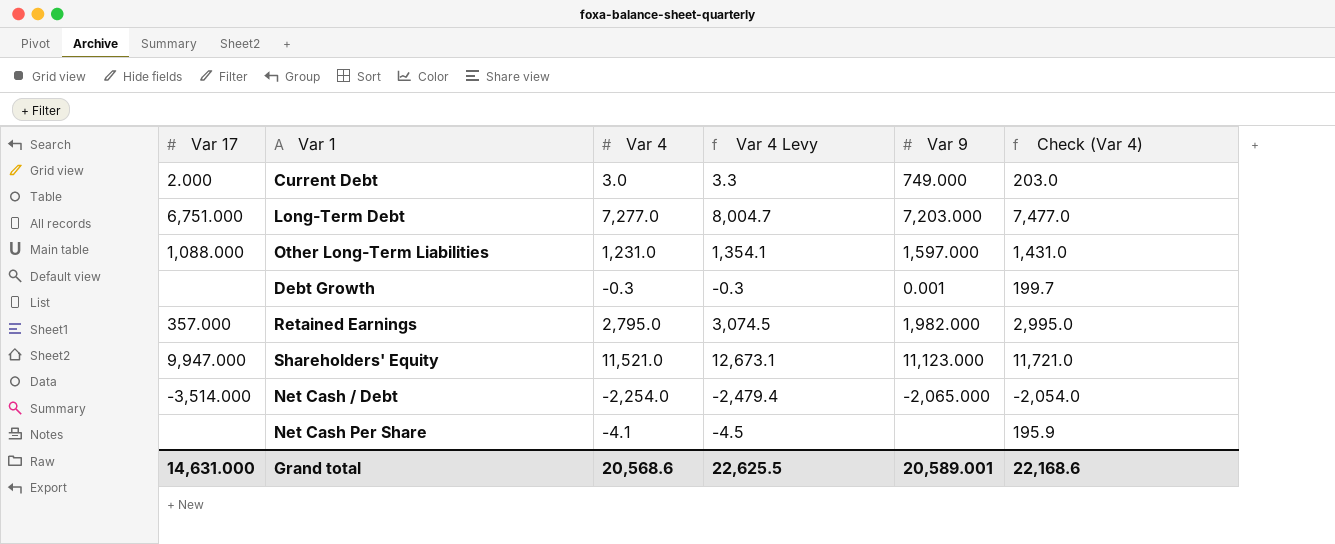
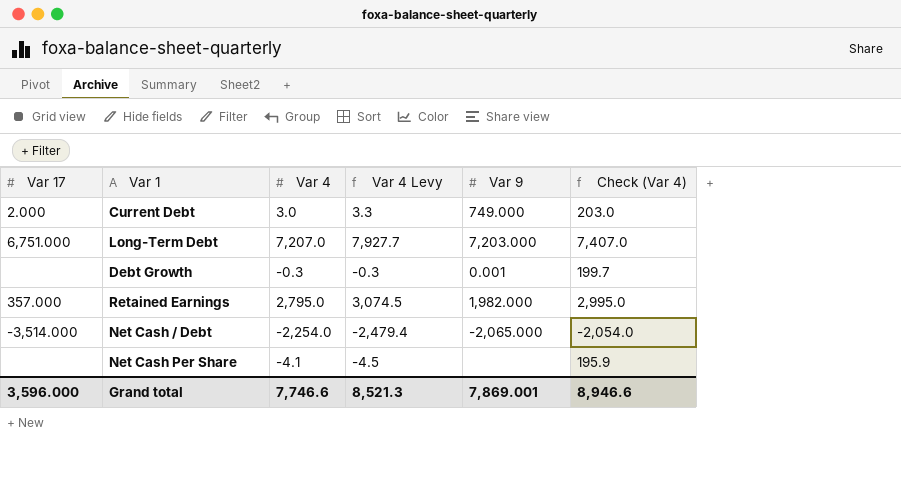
row Other Long-Term Liabilities: 1,088.000 | 1,231.0 | 1,354.1 | 1,597.000 | 1,431.0 -> none
row Shareholders' Equity: 9,947.000 | 11,521.0 | 12,673.1 | 11,123.000 | 11,721.0 -> none
Long-Term Debt | Var 4: 7,277.0 -> 7,207.0
Long-Term Debt | Var 4 Levy: 8,004.7 -> 7,927.7
Long-Term Debt | Check (Var 4): 7,477.0 -> 7,407.0
Grand total | Var 17: 14,631.000 -> 3,596.000
Grand total | Var 4: 20,568.6 -> 7,746.6
Grand total | Var 4 Levy: 22,625.5 -> 8,521.3
Grand total | Var 9: 20,589.001 -> 7,869.001
Grand total | Check (Var 4): 22,168.6 -> 8,946.6

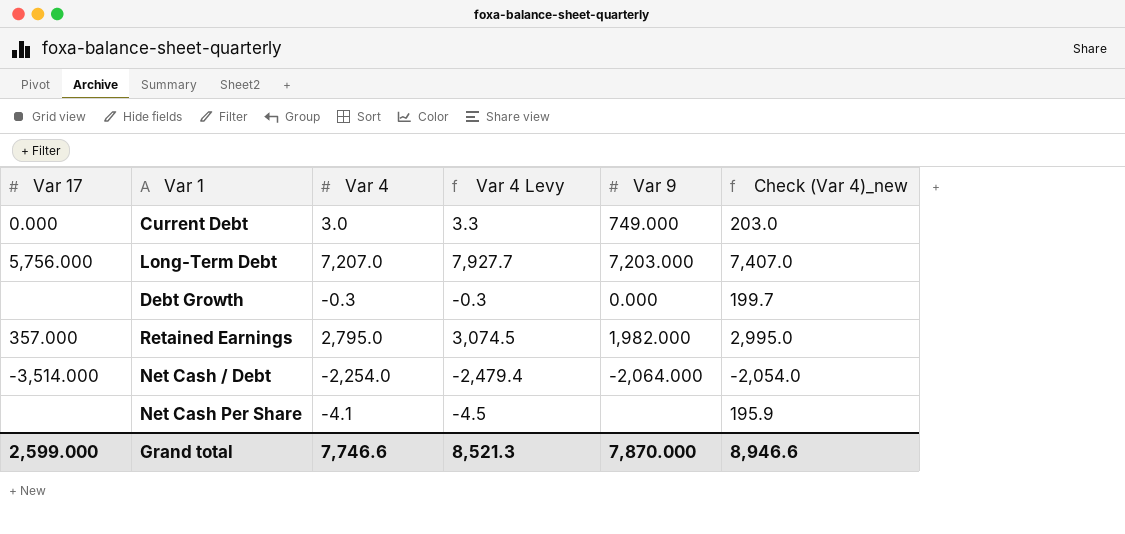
column name: Check (Var 4) -> Check (Var 4)_new
Current Debt | Var 17: 2.000 -> 0.000
Long-Term Debt | Var 17: 6,751.000 -> 5,756.000
Debt Growth | Var 9: 0.001 -> 0.000
Net Cash / Debt | Var 9: -2,065.000 -> -2,064.000
Grand total | Var 17: 3,596.000 -> 2,599.000
Grand total | Var 9: 7,869.001 -> 7,870.000

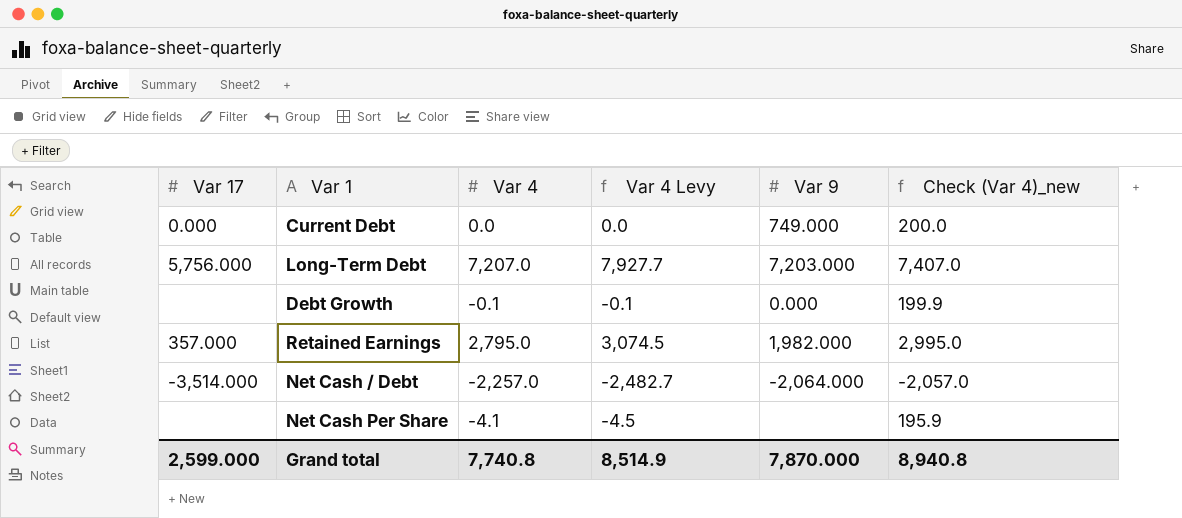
Current Debt | Var 4: 3.0 -> 0.0
Current Debt | Var 4 Levy: 3.3 -> 0.0
Current Debt | Check (Var 4)_new: 203.0 -> 200.0
Debt Growth | Var 4: -0.3 -> -0.1
Debt Growth | Var 4 Levy: -0.3 -> -0.1
Debt Growth | Check (Var 4)_new: 199.7 -> 199.9
Net Cash / Debt | Var 4: -2,254.0 -> -2,257.0
Net Cash / Debt | Var 4 Levy: -2,479.4 -> -2,482.7
Net Cash / Debt | Check (Var 4)_new: -2,054.0 -> -2,057.0
Grand total | Var 4: 7,746.6 -> 7,740.8
Grand total | Var 4 Levy: 8,521.3 -> 8,514.9
Grand total | Check (Var 4)_new: 8,946.6 -> 8,940.8

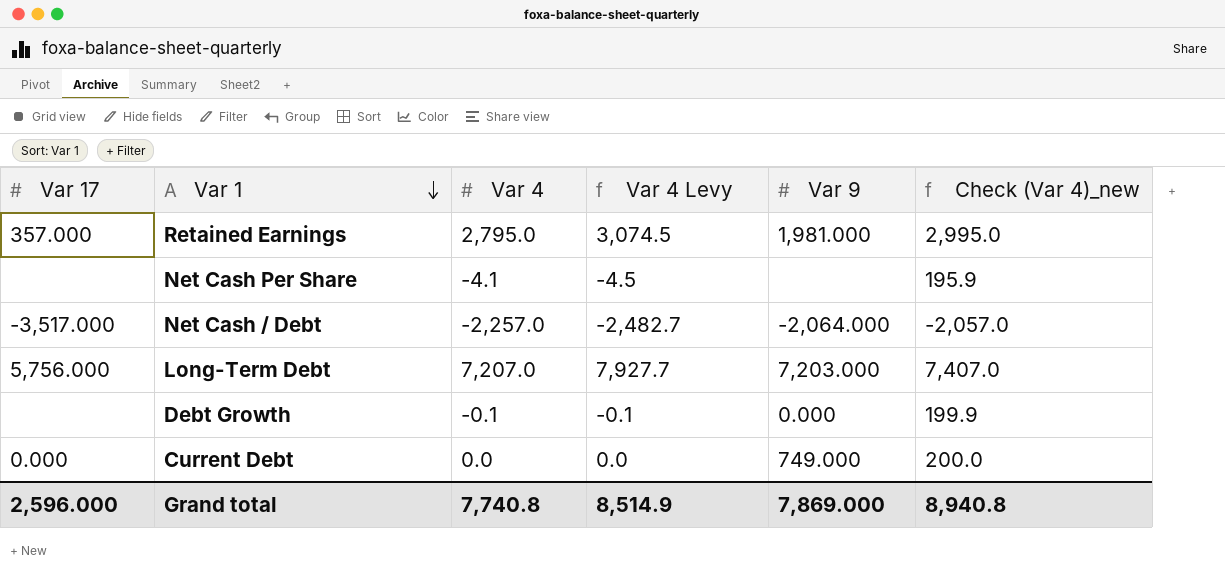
row order: none -> Var 1 descending
Retained Earnings | Var 9: 1,982.000 -> 1,981.000
Net Cash / Debt | Var 17: -3,514.000 -> -3,517.000
Grand total | Var 17: 2,599.000 -> 2,596.000
Grand total | Var 9: 7,870.000 -> 7,869.000

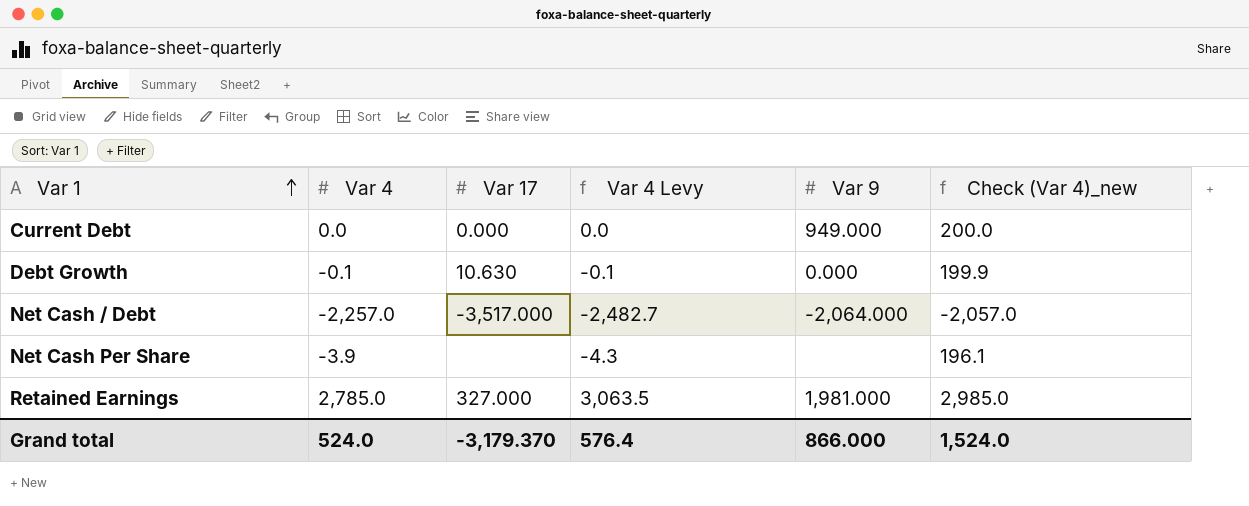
row order: Var 1 descending -> Var 1 ascending
column Var 17 | position: 1 -> 3
row Long-Term Debt: 5,756.000 | 7,207.0 | 7,927.7 | 7,203.000 | 7,407.0 -> none
Current Debt | Var 9: 749.000 -> 949.000
Debt Growth | Var 17: none -> 10.630
Net Cash Per Share | Var 4: -4.1 -> -3.9
Net Cash Per Share | Var 4 Levy: -4.5 -> -4.3
Net Cash Per Share | Check (Var 4)_new: 195.9 -> 196.1
Retained Earnings | Var 4: 2,795.0 -> 2,785.0
Retained Earnings | Var 17: 357.000 -> 327.000
Retained Earnings | Var 4 Levy: 3,074.5 -> 3,063.5
Retained Earnings | Check (Var 4)_new: 2,995.0 -> 2,985.0
Grand total | Var 4: 7,740.8 -> 524.0
Grand total | Var 17: 2,596.000 -> -3,179.370
Grand total | Var 4 Levy: 8,514.9 -> 576.4
Grand total | Var 9: 7,869.000 -> 866.000
Grand total | Check (Var 4)_new: 8,940.8 -> 1,524.0

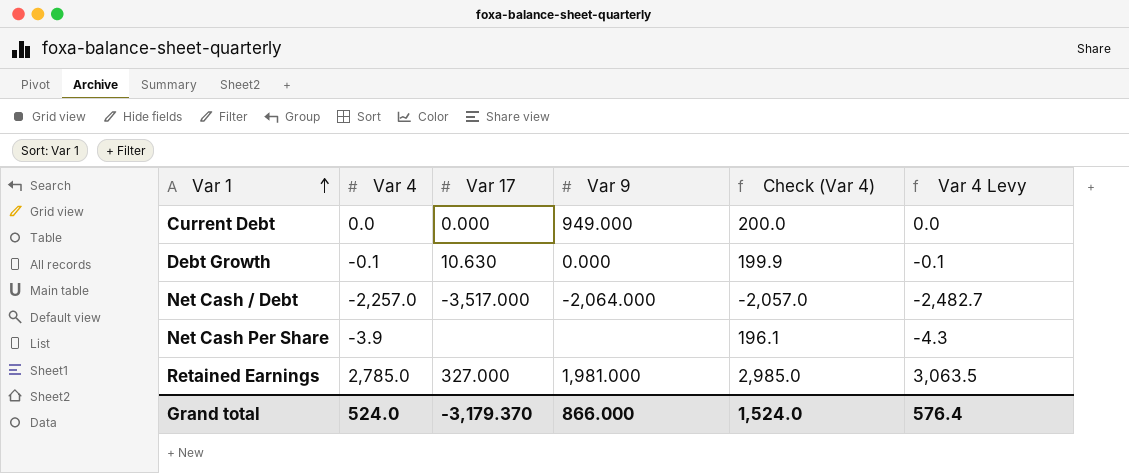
column name: Check (Var 4)_new -> Check (Var 4)
column Var 4 Levy | position: 4 -> 6

